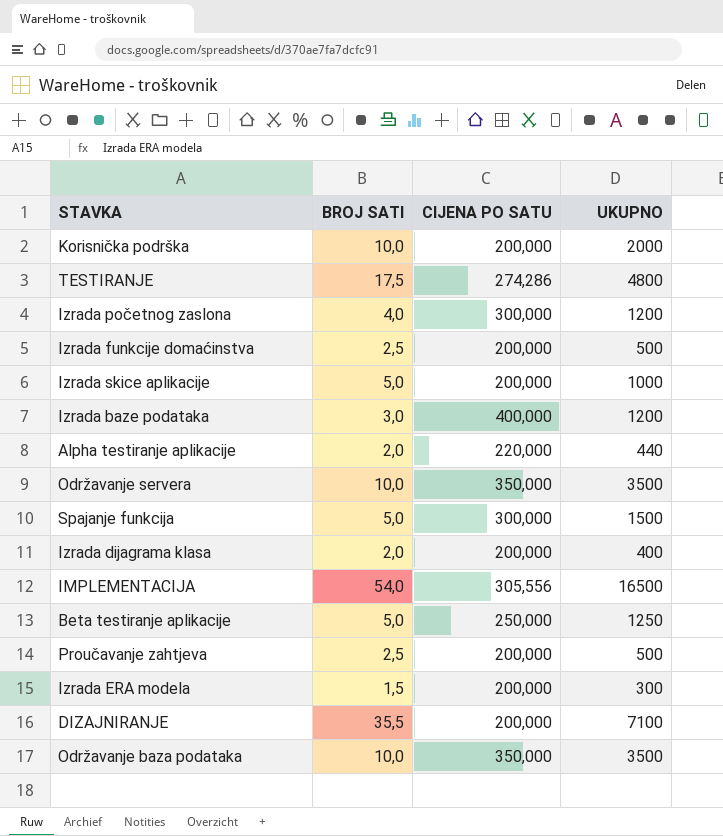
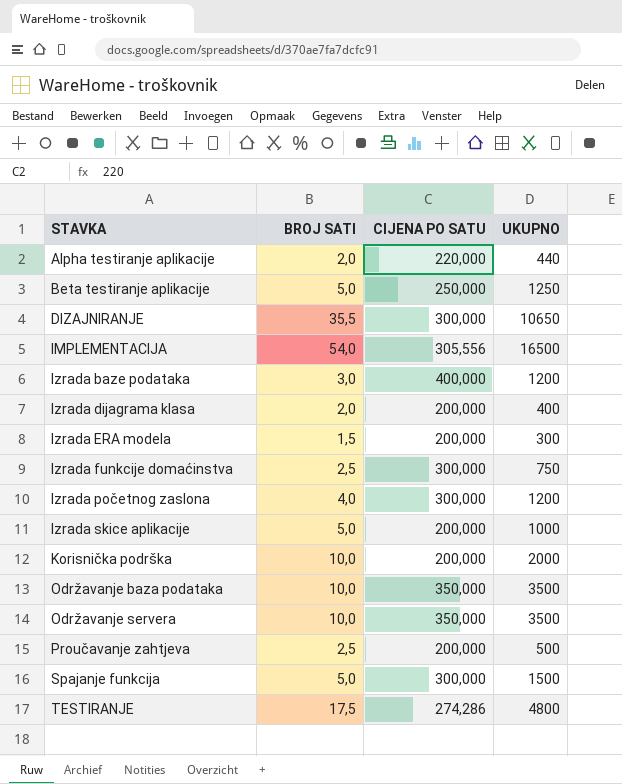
row order: none -> STAVKA ascending
DIZAJNIRANJE | CIJENA PO SATU: 200,000 -> 300,000
DIZAJNIRANJE | UKUPNO: 7100 -> 10650
Izrada funkcije domaćinstva | CIJENA PO SATU: 200,000 -> 300,000
Izrada funkcije domaćinstva | UKUPNO: 500 -> 750

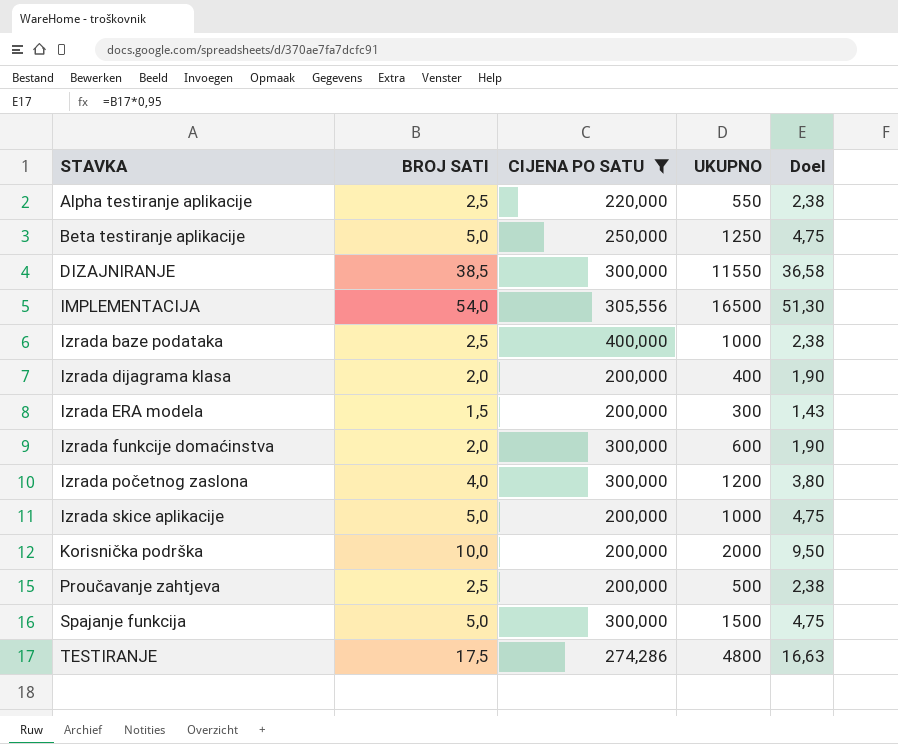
filter: none -> CIJENA PO SATU != 350,000
column Doel | formula: none -> [BROJ SATI] * 0,95
Alpha testiranje aplikacije | BROJ SATI: 2,0 -> 2,5
Alpha testiranje aplikacije | UKUPNO: 440 -> 550
DIZAJNIRANJE | BROJ SATI: 35,5 -> 38,5
DIZAJNIRANJE | UKUPNO: 10650 -> 11550
Izrada baze podataka | BROJ SATI: 3,0 -> 2,5
Izrada baze podataka | UKUPNO: 1200 -> 1000
Izrada funkcije domaćinstva | BROJ SATI: 2,5 -> 2,0
Izrada funkcije domaćinstva | UKUPNO: 750 -> 600

